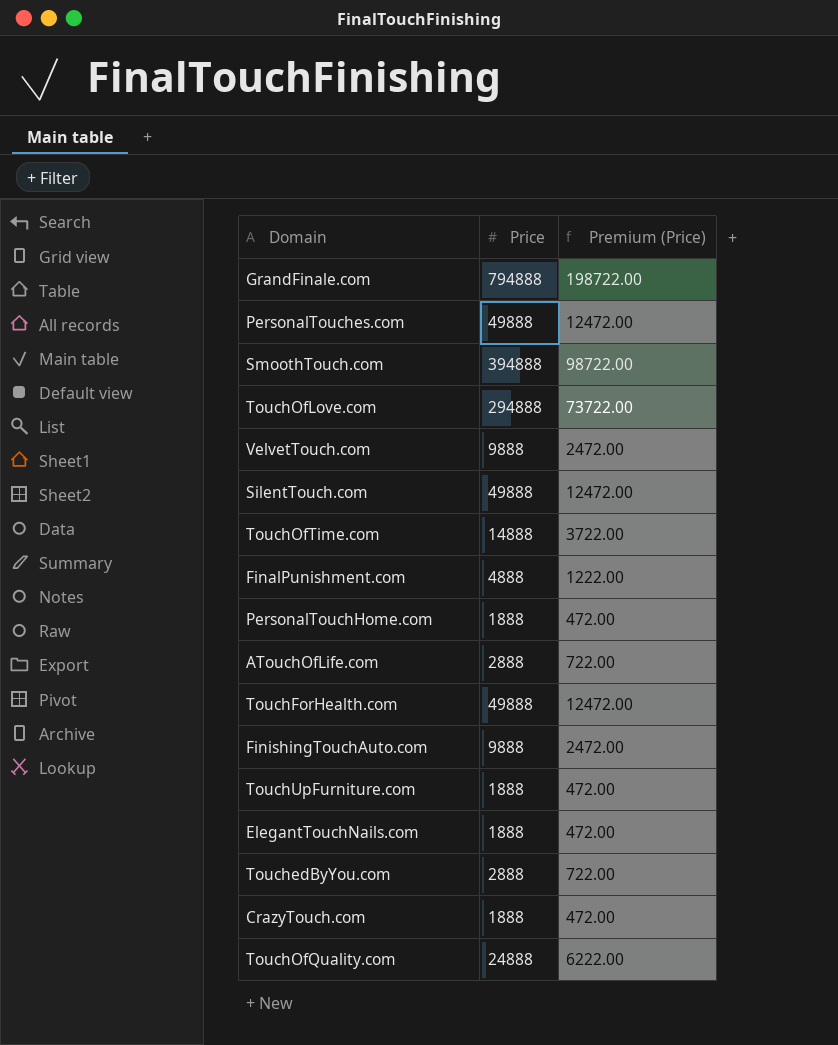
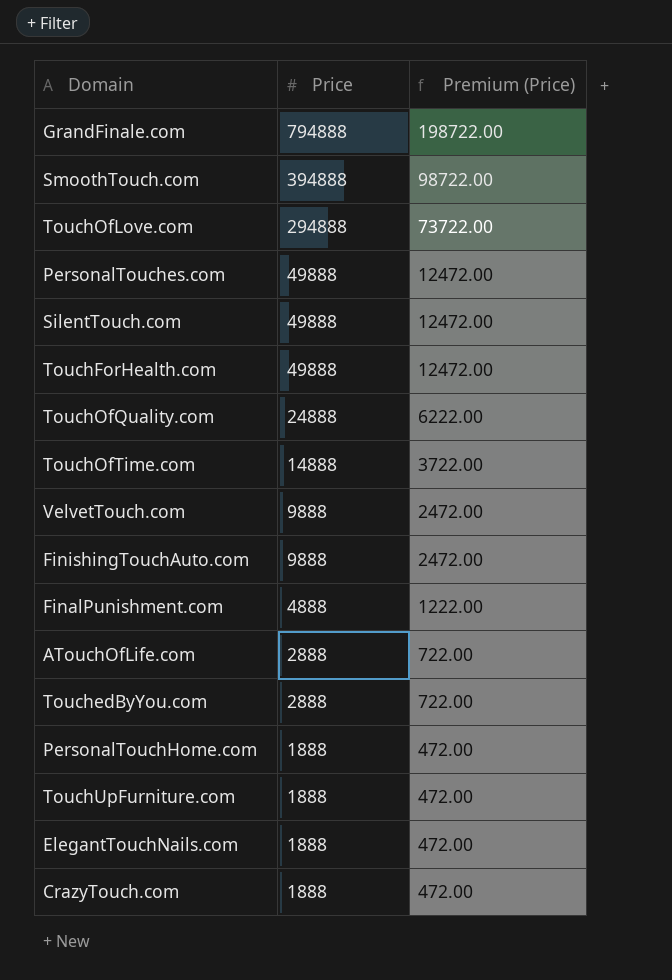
row order: none -> Price descending

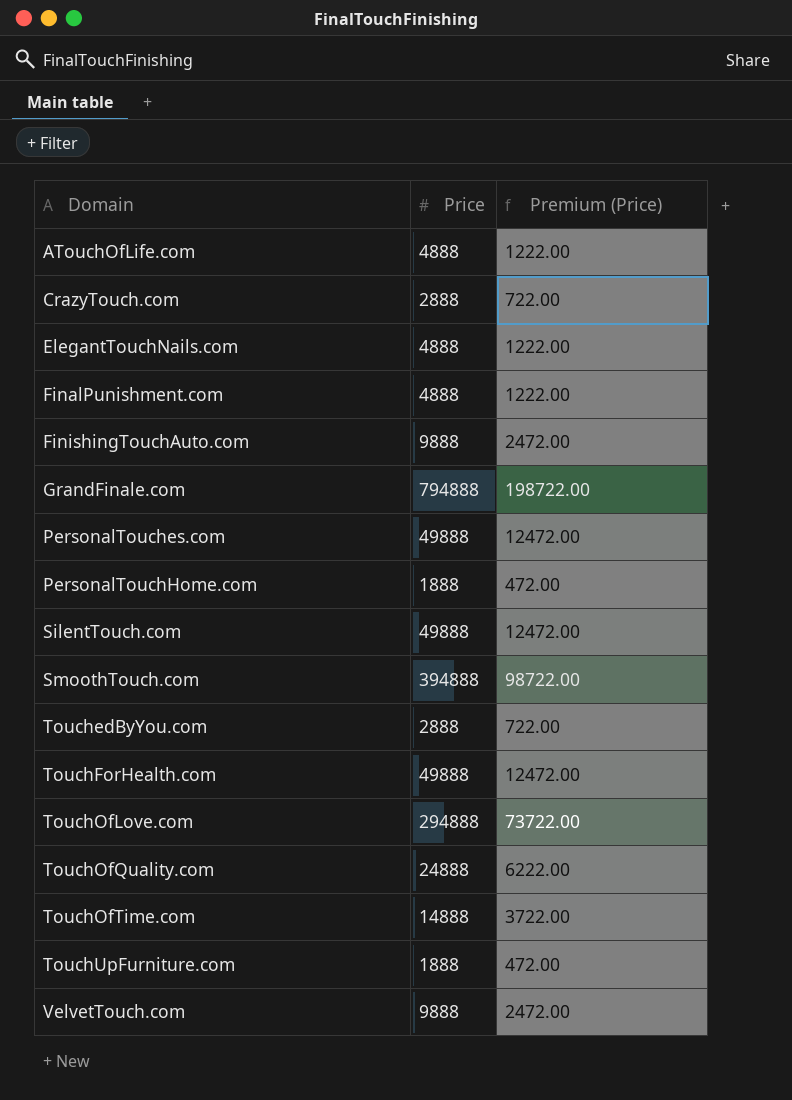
row order: Price descending -> Domain ascending
ATouchOfLife.com | Price: 2888 -> 4888
ATouchOfLife.com | Premium (Price): 722.00 -> 1222.00
CrazyTouch.com | Price: 1888 -> 2888
CrazyTouch.com | Premium (Price): 472.00 -> 722.00
ElegantTouchNails.com | Price: 1888 -> 4888
ElegantTouchNails.com | Premium (Price): 472.00 -> 1222.00

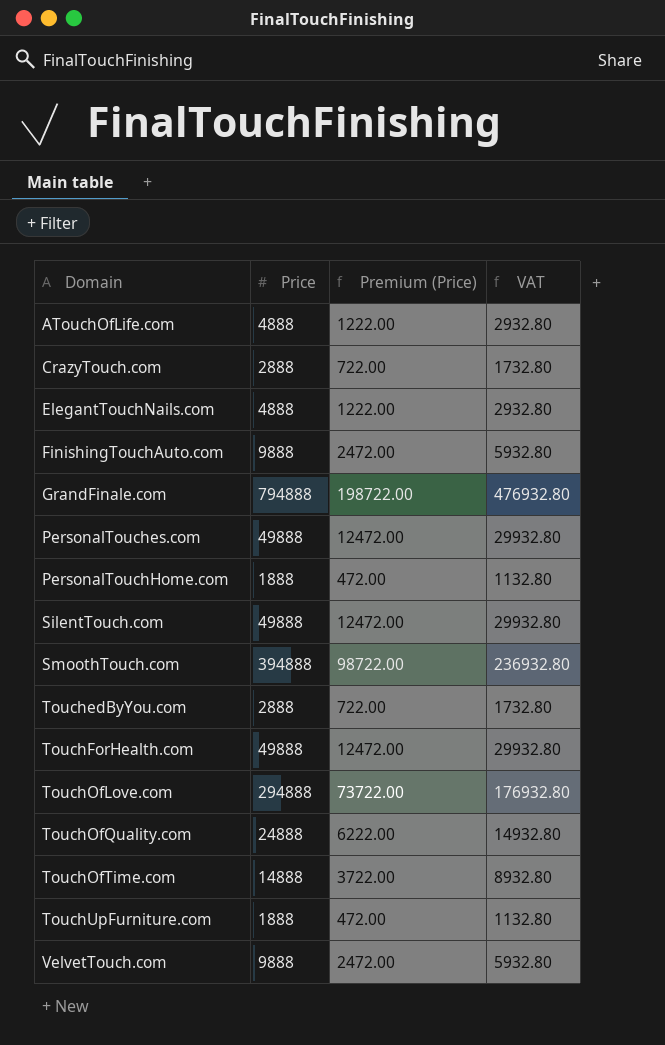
column VAT | formula: none -> [Price] * 0.6
row FinalPunishment.com: 4888 | 1222.00 -> none

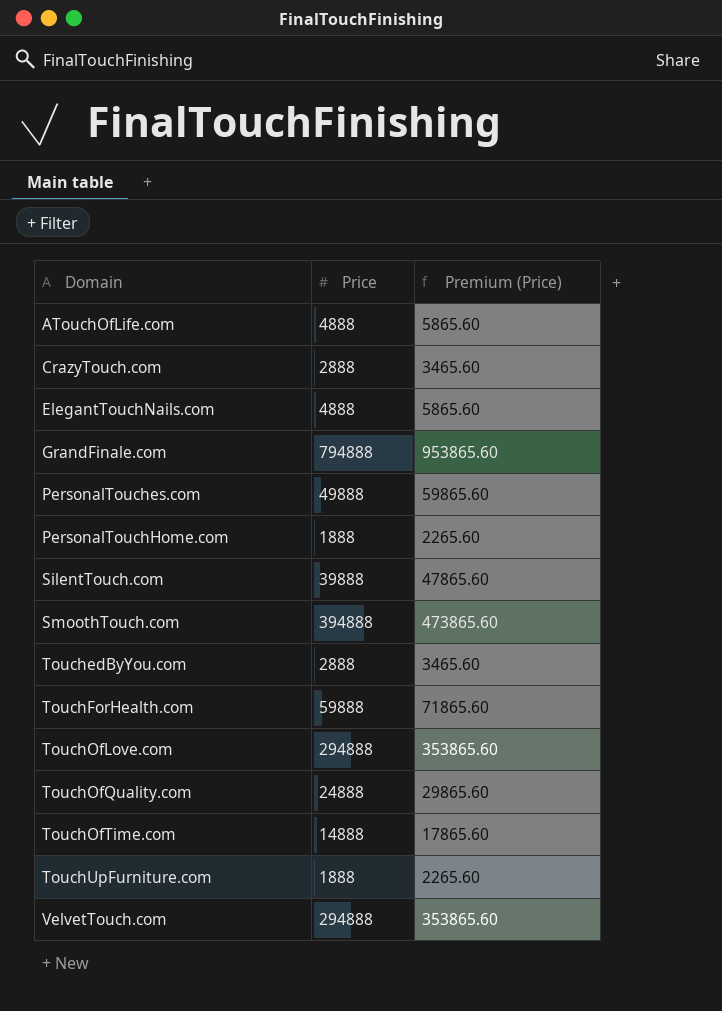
column VAT | formula: [Price] * 0.6 -> none
column Premium (Price) | formula: [Price] * 0.25 -> [Price] * 1.2
row FinishingTouchAuto.com: 9888 | 2472.00 | 5932.80 -> none
SilentTouch.com | Price: 49888 -> 39888
TouchForHealth.com | Price: 49888 -> 59888
VelvetTouch.com | Price: 9888 -> 294888

